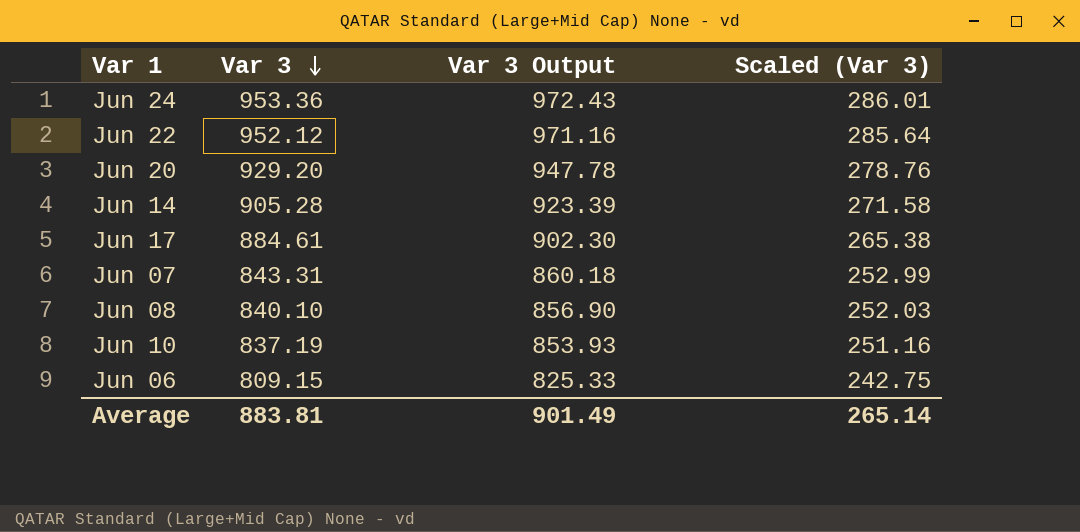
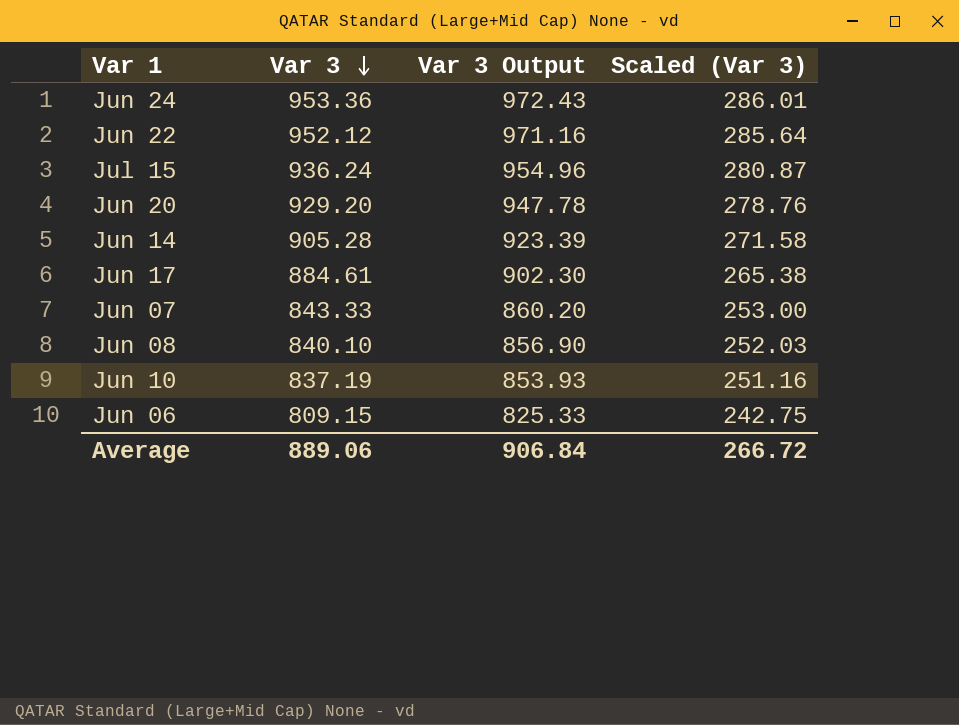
row Jul 15: none -> 936.24 | 954.96 | 280.87
Jun 07 | Var 3: 843.31 -> 843.33
Jun 07 | Var 3 Output: 860.18 -> 860.20
Jun 07 | Scaled (Var 3): 252.99 -> 253.00
Average | Var 3: 883.81 -> 889.06
Average | Var 3 Output: 901.49 -> 906.84
Average | Scaled (Var 3): 265.14 -> 266.72

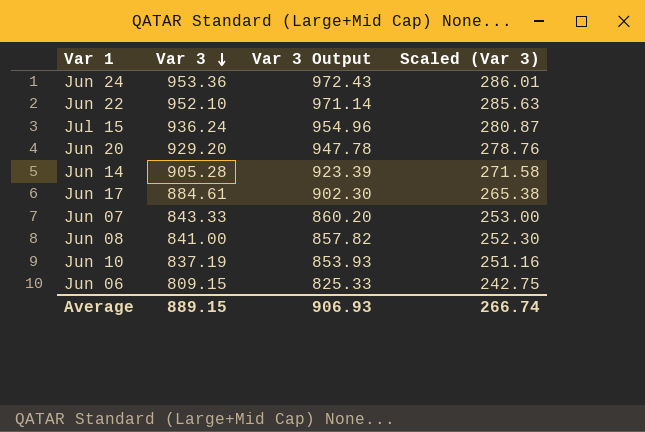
Jun 22 | Var 3: 952.12 -> 952.10
Jun 22 | Var 3 Output: 971.16 -> 971.14
Jun 22 | Scaled (Var 3): 285.64 -> 285.63
Jun 08 | Var 3: 840.10 -> 841.00
Jun 08 | Var 3 Output: 856.90 -> 857.82
Jun 08 | Scaled (Var 3): 252.03 -> 252.30
Average | Var 3: 889.06 -> 889.15
Average | Var 3 Output: 906.84 -> 906.93
Average | Scaled (Var 3): 266.72 -> 266.74

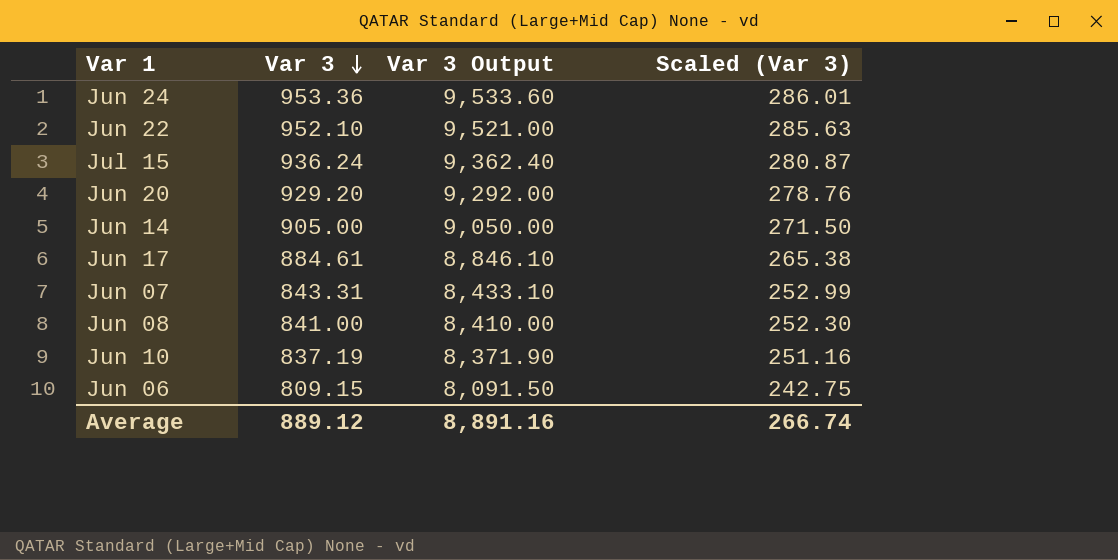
column Var 3 Output | formula: [Var 3] * 1.02 -> [Var 3] * 10
Jun 14 | Var 3: 905.28 -> 905.00
Jun 14 | Scaled (Var 3): 271.58 -> 271.50
Jun 07 | Var 3: 843.33 -> 843.31
Jun 07 | Scaled (Var 3): 253.00 -> 252.99
Average | Var 3: 889.15 -> 889.12
Average | Var 3 Output: 906.93 -> 8,891.16

